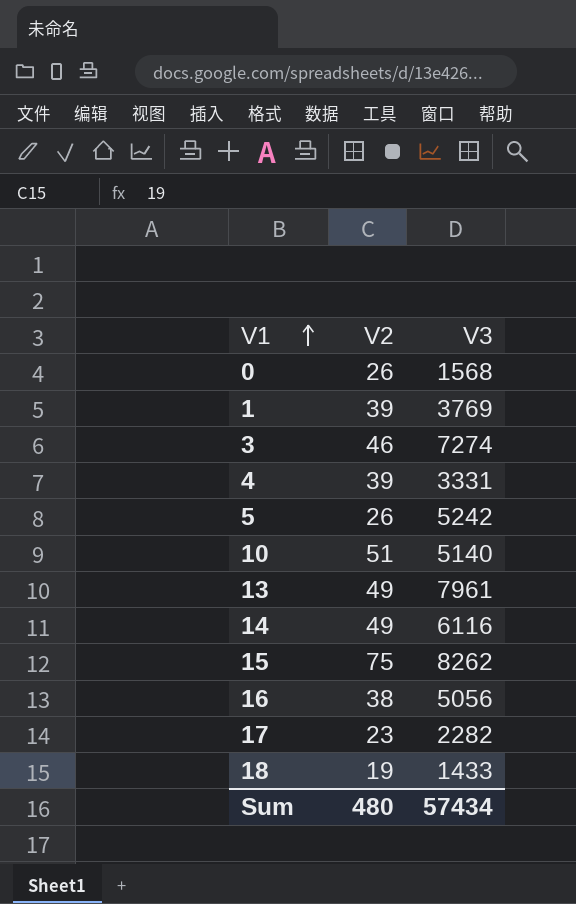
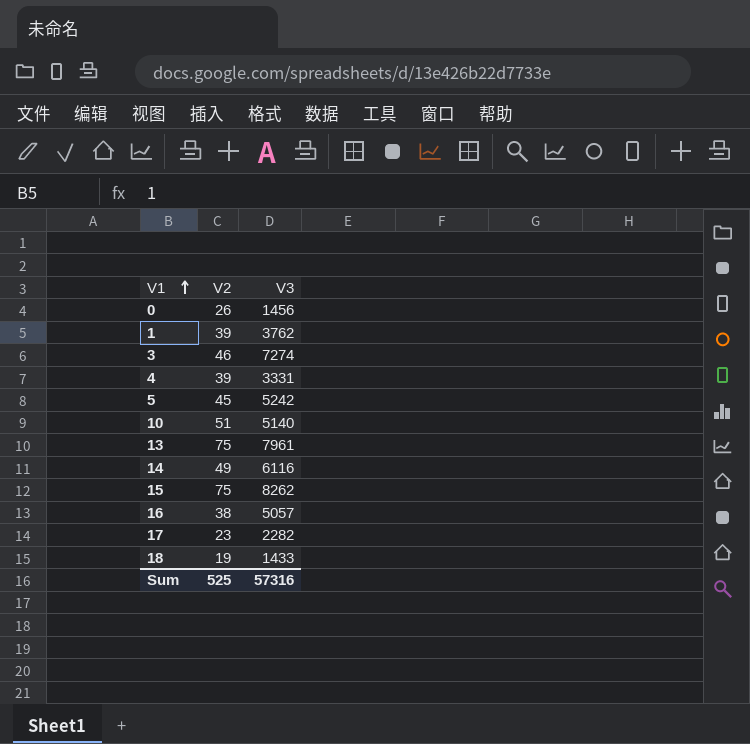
0 | V3: 1568 -> 1456
1 | V3: 3769 -> 3762
5 | V2: 26 -> 45
13 | V2: 49 -> 75
16 | V3: 5056 -> 5057
Sum | V2: 480 -> 525
Sum | V3: 57434 -> 57316

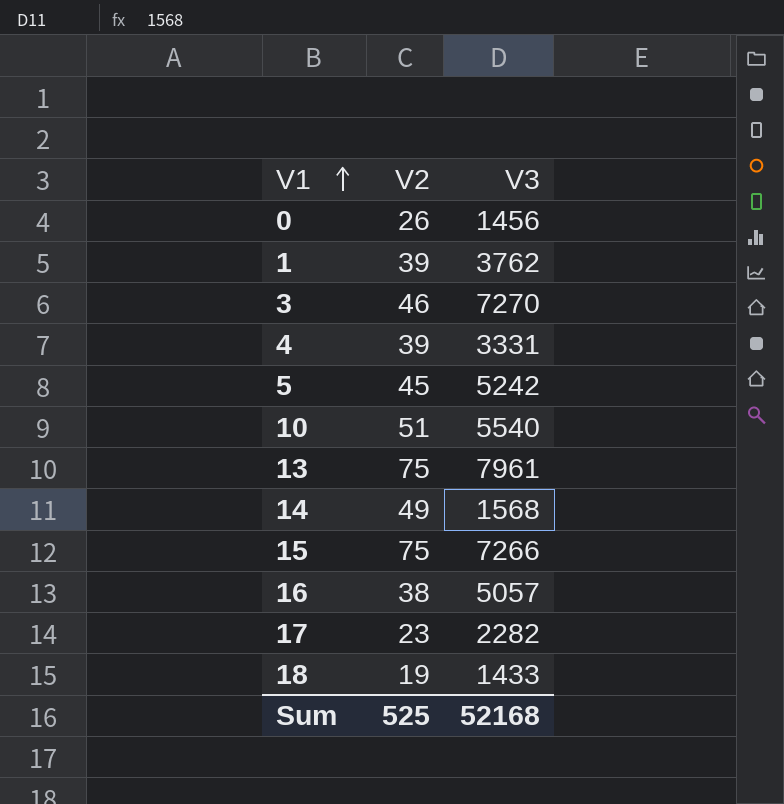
3 | V3: 7274 -> 7270
10 | V3: 5140 -> 5540
14 | V3: 6116 -> 1568
15 | V3: 8262 -> 7266
Sum | V3: 57316 -> 52168

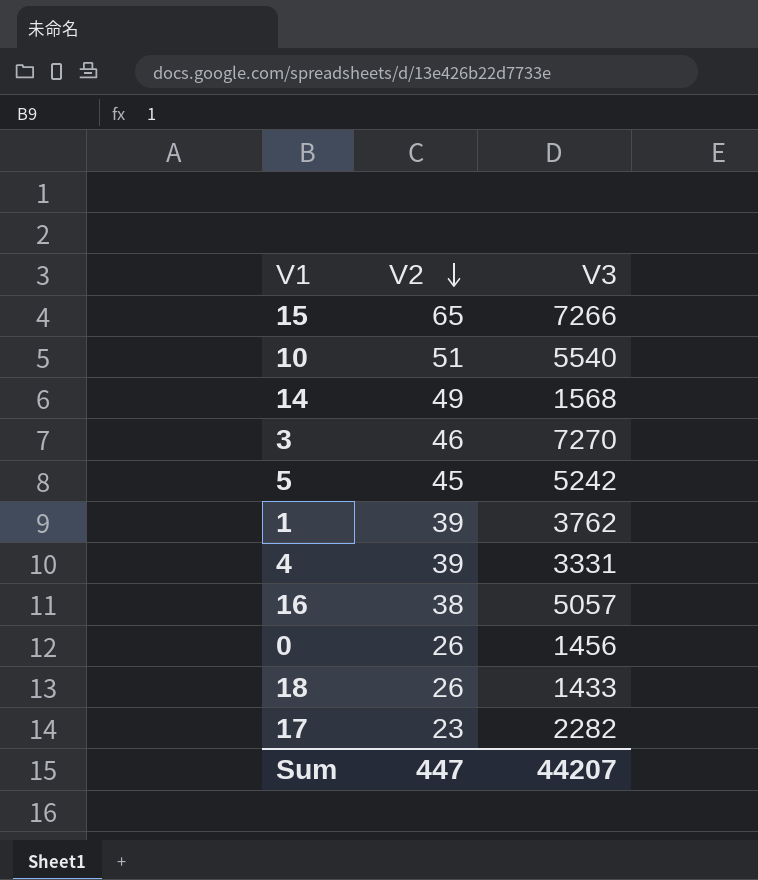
row order: V1 ascending -> V2 descending
row 13: 75 | 7961 -> none
15 | V2: 75 -> 65
18 | V2: 19 -> 26
Sum | V2: 525 -> 447
Sum | V3: 52168 -> 44207

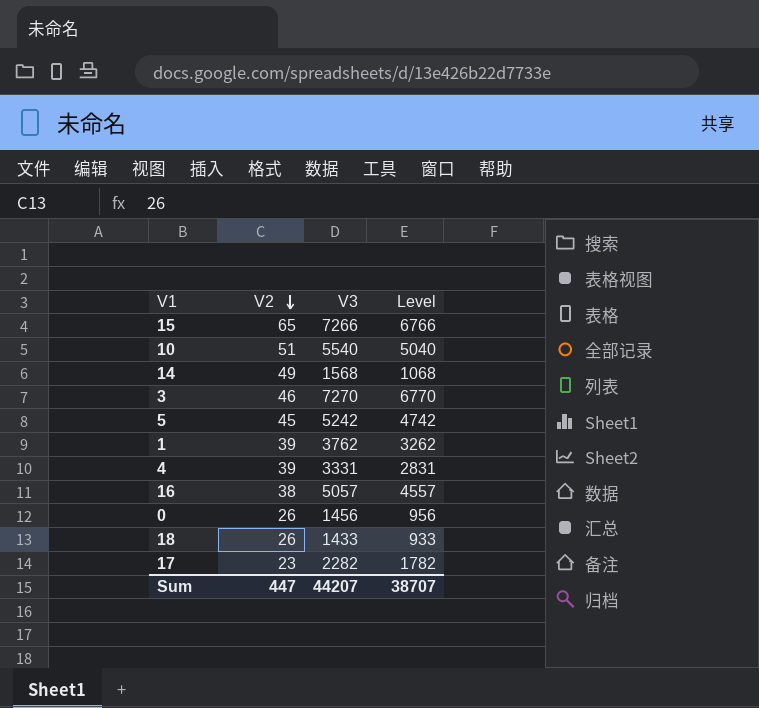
column Level | formula: none -> [V3] - 500

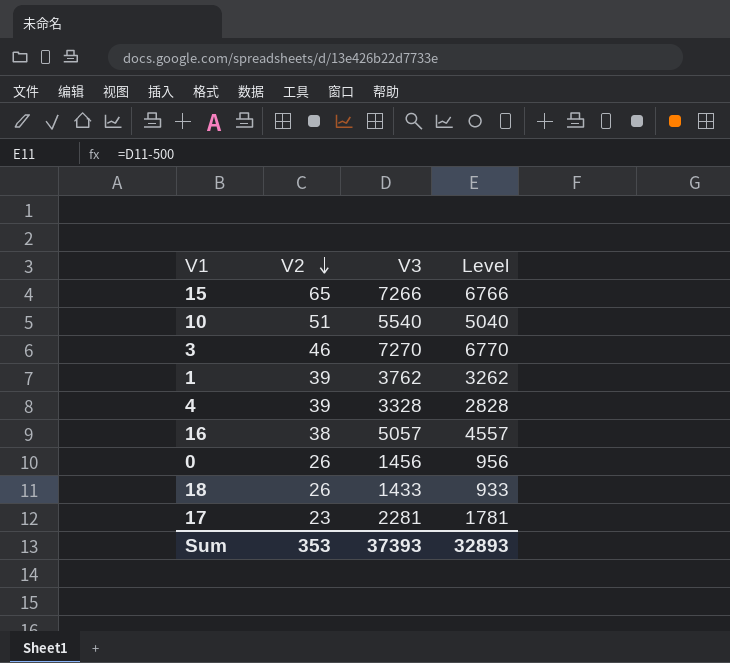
row 14: 49 | 1568 | 1068 -> none
row 5: 45 | 5242 | 4742 -> none
4 | V3: 3331 -> 3328
4 | Level: 2831 -> 2828
17 | V3: 2282 -> 2281
17 | Level: 1782 -> 1781
Sum | V2: 447 -> 353
Sum | V3: 44207 -> 37393
Sum | Level: 38707 -> 32893

